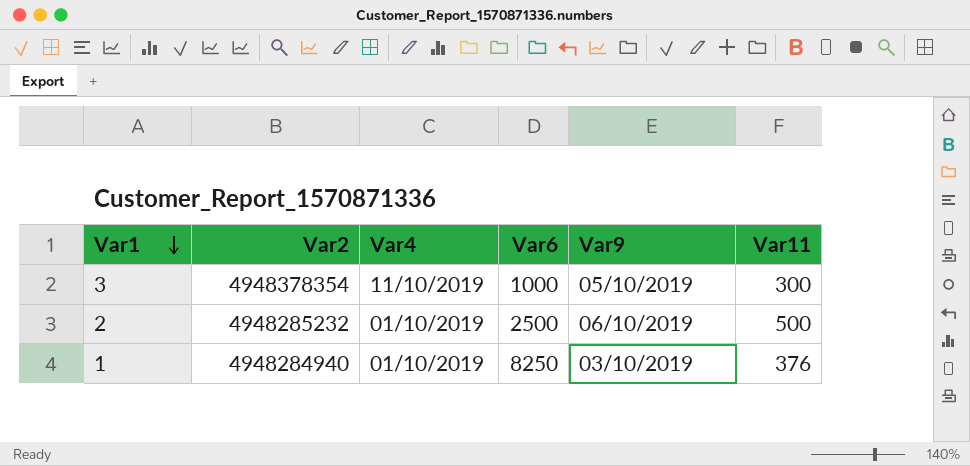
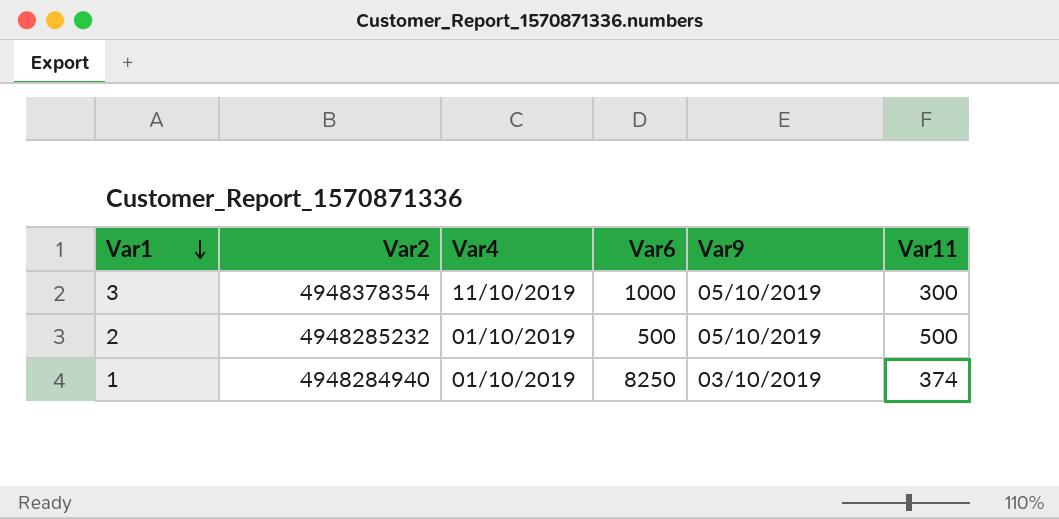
2 | Var6: 2500 -> 500
2 | Var9: 06/10/2019 -> 05/10/2019
1 | Var11: 376 -> 374

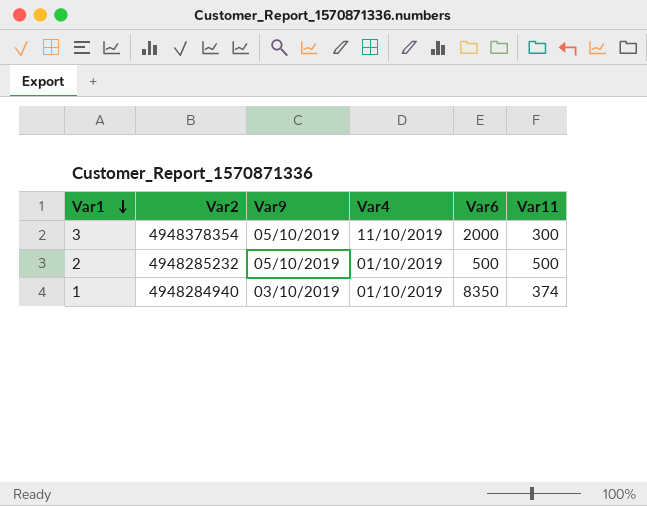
column Var9 | position: 5 -> 3
3 | Var6: 1000 -> 2000
1 | Var6: 8250 -> 8350

